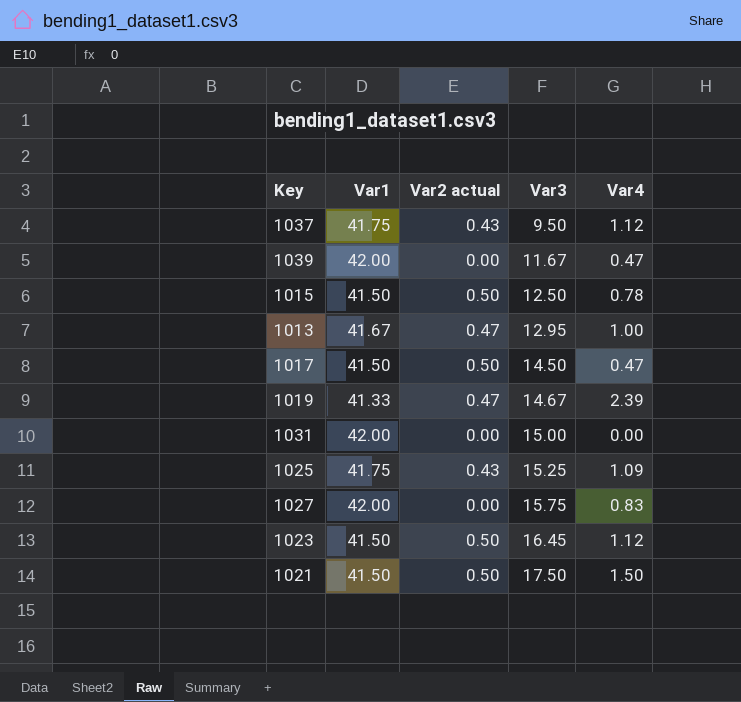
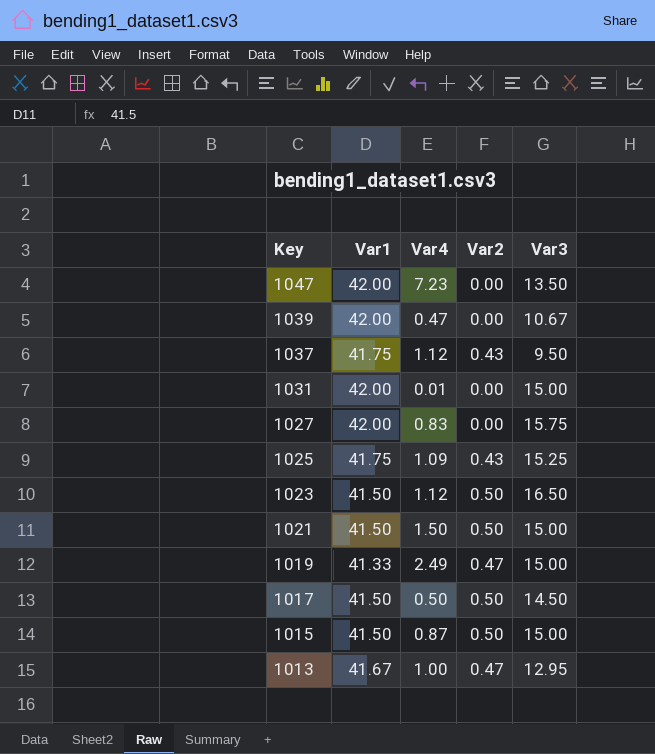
row order: Var3 ascending -> Key descending
column Var4 | position: 5 -> 3
column name: Var2 actual -> Var2
row 1047: none -> 42.00 | 7.23 | 0.00 | 13.50
1039 | Var3: 11.67 -> 10.67
1031 | Var4: 0.00 -> 0.01
1023 | Var3: 16.45 -> 16.50
1021 | Var3: 17.50 -> 15.00
1019 | Var4: 2.39 -> 2.49
1019 | Var3: 14.67 -> 15.00
1017 | Var4: 0.47 -> 0.50
1015 | Var4: 0.78 -> 0.87
1015 | Var3: 12.50 -> 15.00

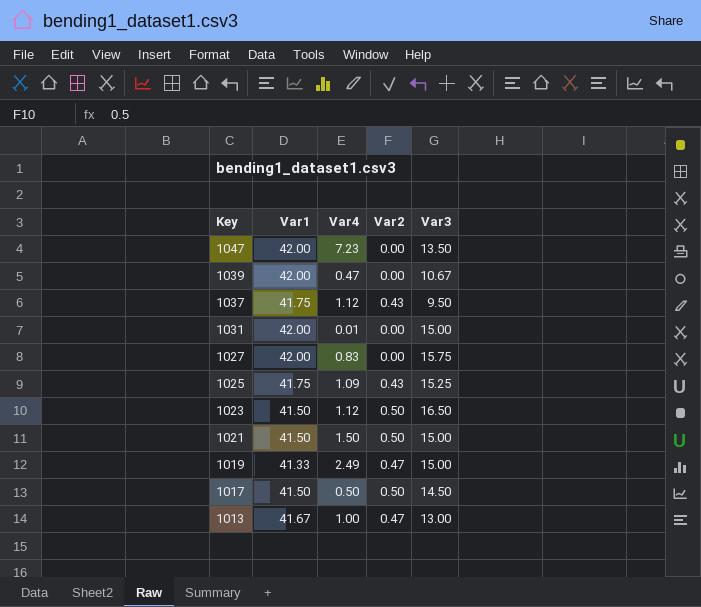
row 1015: 41.50 | 0.87 | 0.50 | 15.00 -> none
1013 | Var3: 12.95 -> 13.00

